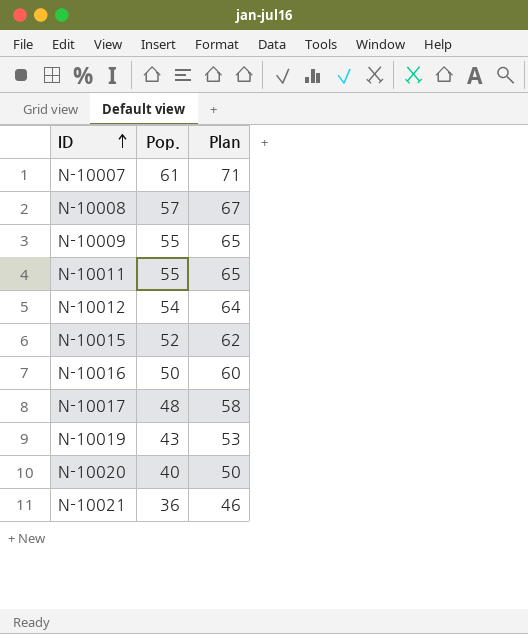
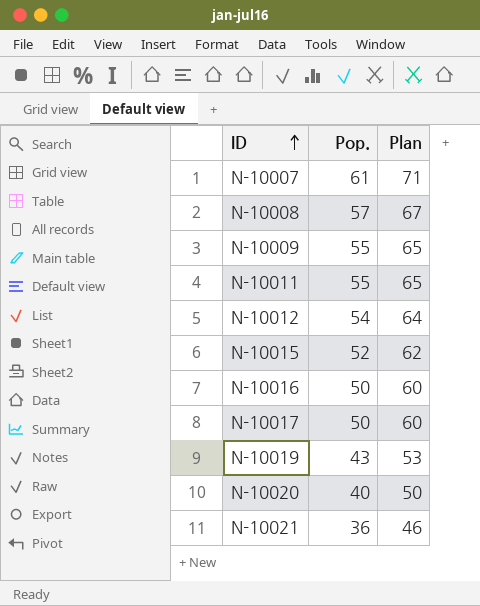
N-10017 | Pop.: 48 -> 50
N-10017 | Plan: 58 -> 60

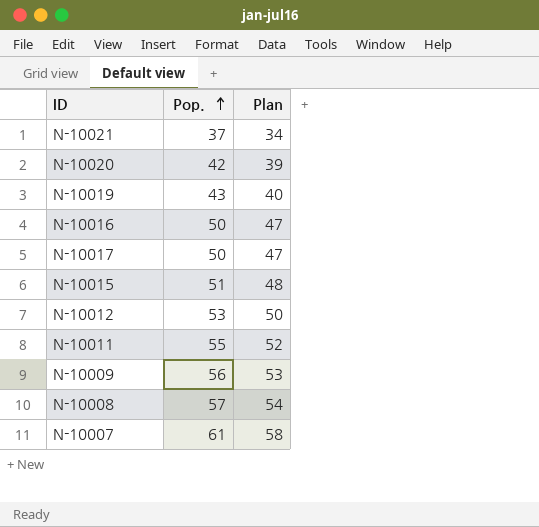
row order: ID ascending -> Pop. ascending
column Plan | formula: [Pop.] + 10 -> [Pop.] - 3
N-10021 | Pop.: 36 -> 37
N-10020 | Pop.: 40 -> 42
N-10015 | Pop.: 52 -> 51
N-10012 | Pop.: 54 -> 53
N-10009 | Pop.: 55 -> 56

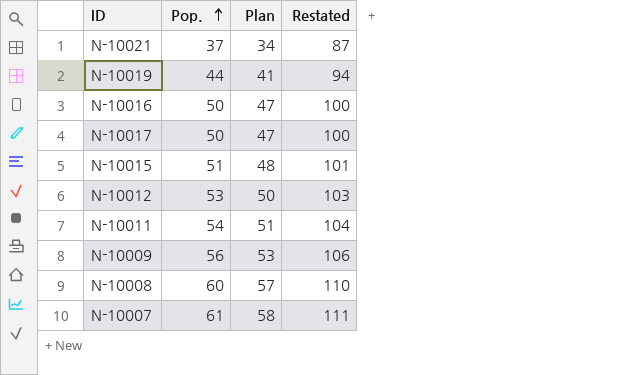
column Restated | formula: none -> [Pop.] + 50
row N-10020: 42 | 39 -> none
N-10019 | Pop.: 43 -> 44
N-10019 | Plan: 40 -> 41
N-10011 | Pop.: 55 -> 54
N-10011 | Plan: 52 -> 51
N-10008 | Pop.: 57 -> 60
N-10008 | Plan: 54 -> 57

